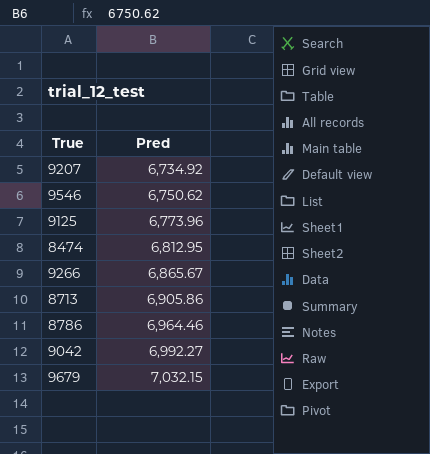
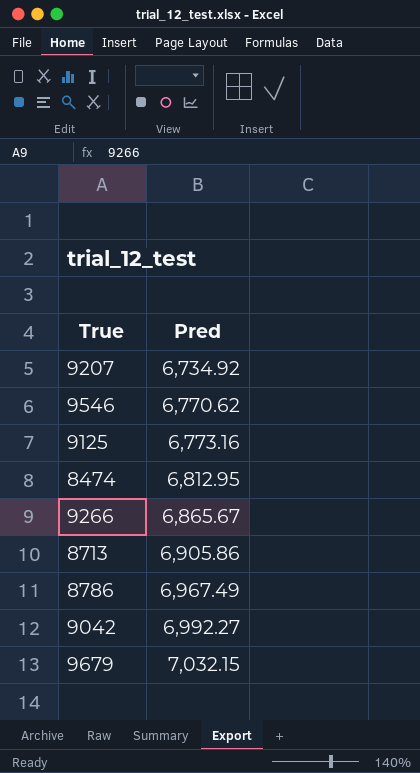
9546 | Pred: 6,750.62 -> 6,770.62
9125 | Pred: 6,773.96 -> 6,773.16
8786 | Pred: 6,964.46 -> 6,967.49

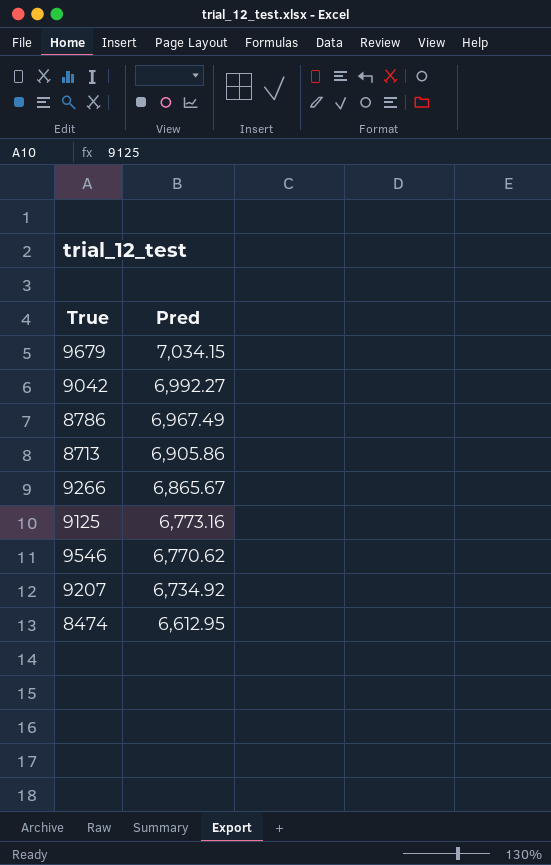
row order: Pred ascending -> Pred descending
9679 | Pred: 7,032.15 -> 7,034.15
8474 | Pred: 6,812.95 -> 6,612.95

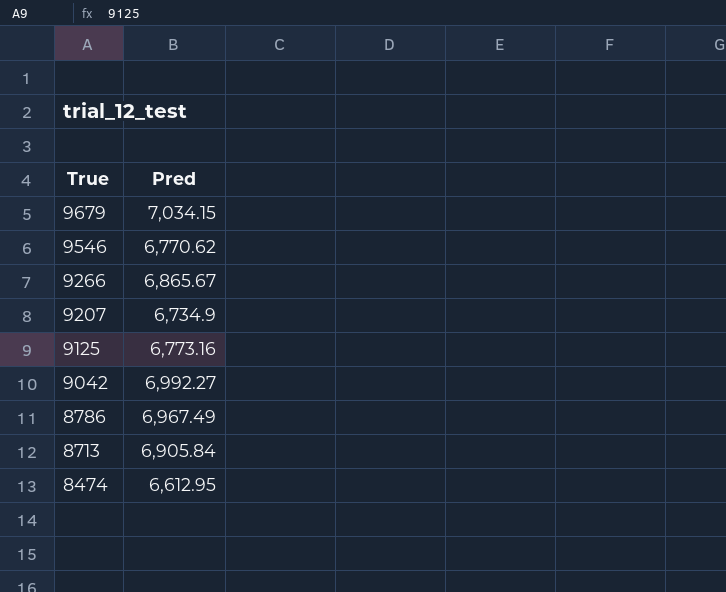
row order: Pred descending -> True descending
9207 | Pred: 6,734.92 -> 6,734.9
8713 | Pred: 6,905.86 -> 6,905.84

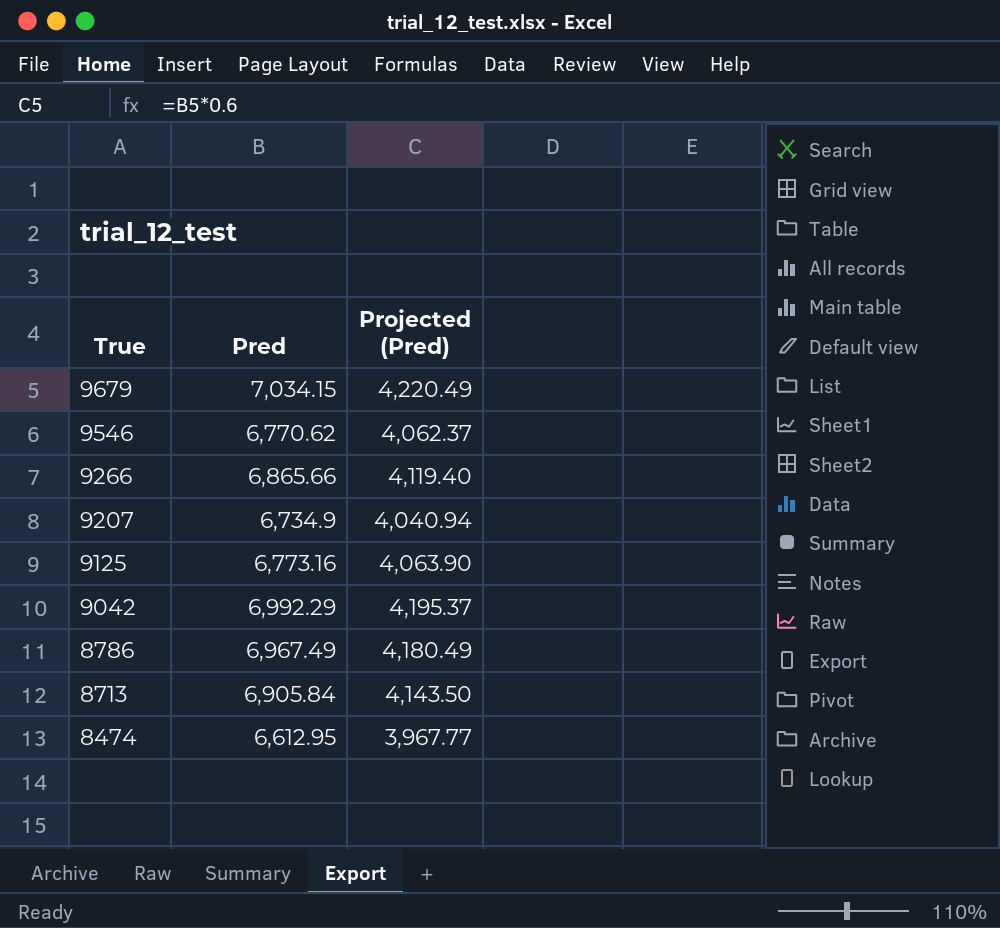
column Projected (Pred) | formula: none -> [Pred] * 0.6
9266 | Pred: 6,865.67 -> 6,865.66
9042 | Pred: 6,992.27 -> 6,992.29

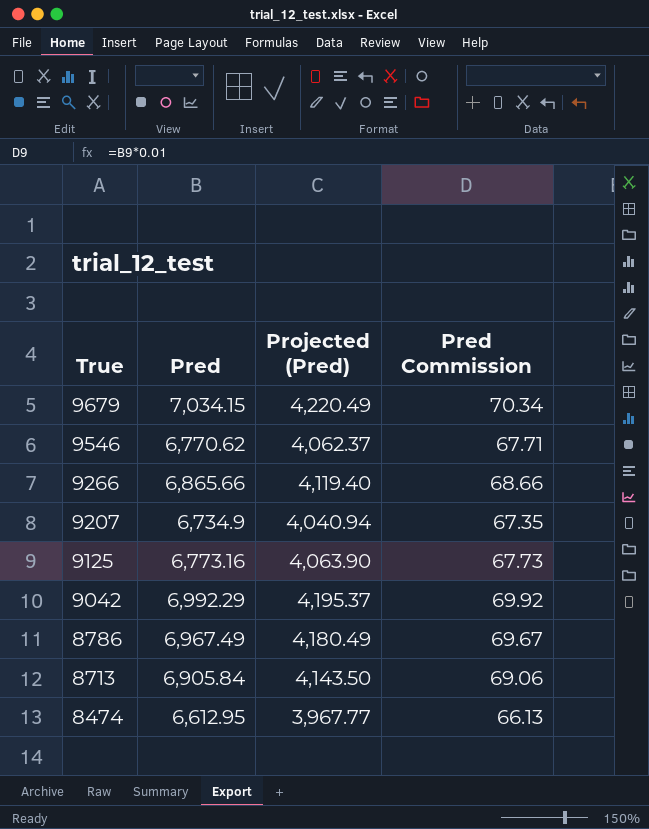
column Pred Commission | formula: none -> [Pred] * 0.01

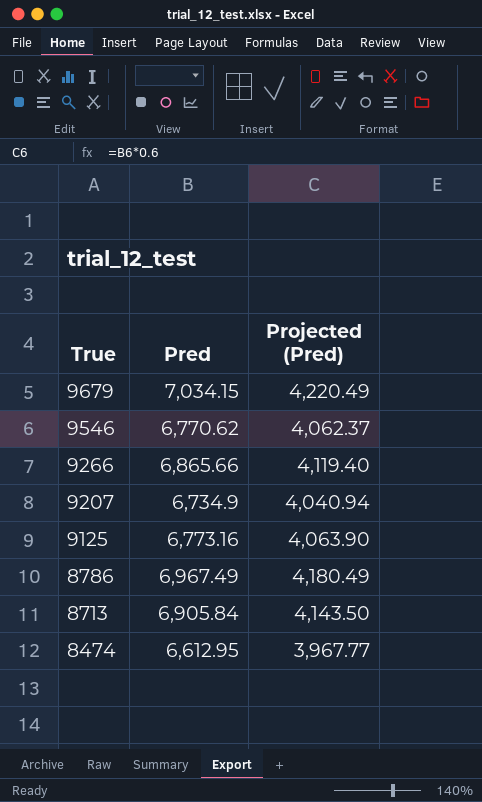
column Pred Commission | formula: [Pred] * 0.01 -> none
row 9042: 6,992.29 | 4,195.37 | 69.92 -> none

